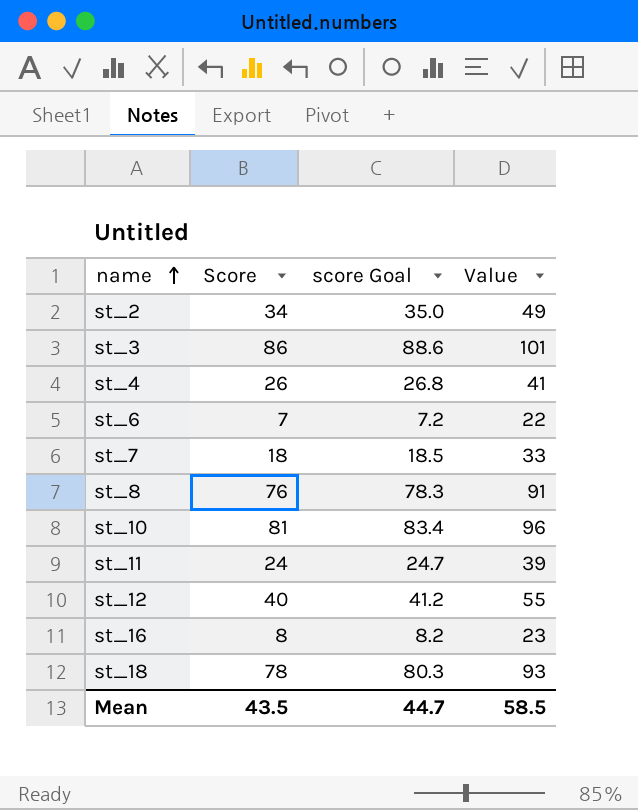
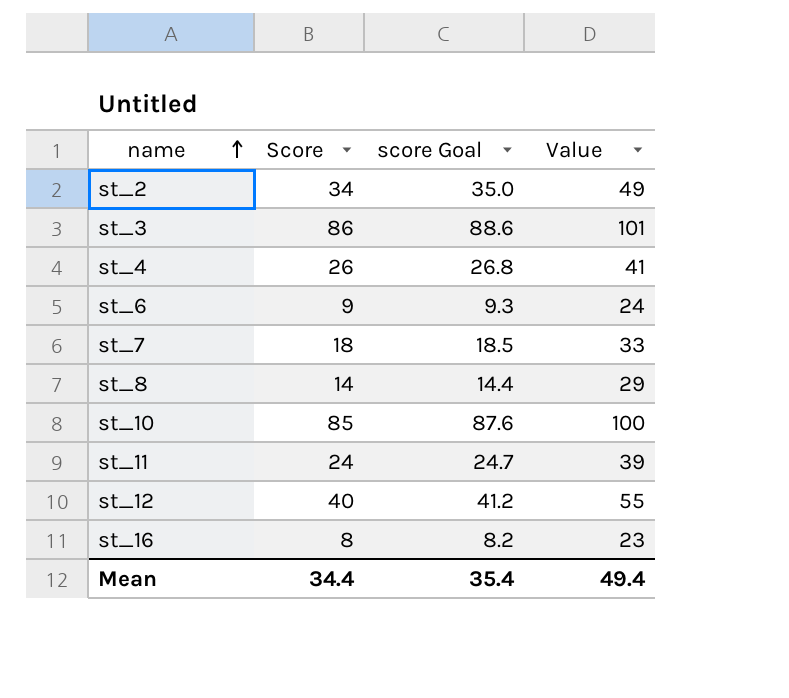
row st_18: 78 | 80.3 | 93 -> none
st_6 | Score: 7 -> 9
st_6 | score Goal: 7.2 -> 9.3
st_6 | Value: 22 -> 24
st_8 | Score: 76 -> 14
st_8 | score Goal: 78.3 -> 14.4
st_8 | Value: 91 -> 29
st_10 | Score: 81 -> 85
st_10 | score Goal: 83.4 -> 87.6
st_10 | Value: 96 -> 100
Mean | Score: 43.5 -> 34.4
Mean | score Goal: 44.7 -> 35.4
Mean | Value: 58.5 -> 49.4

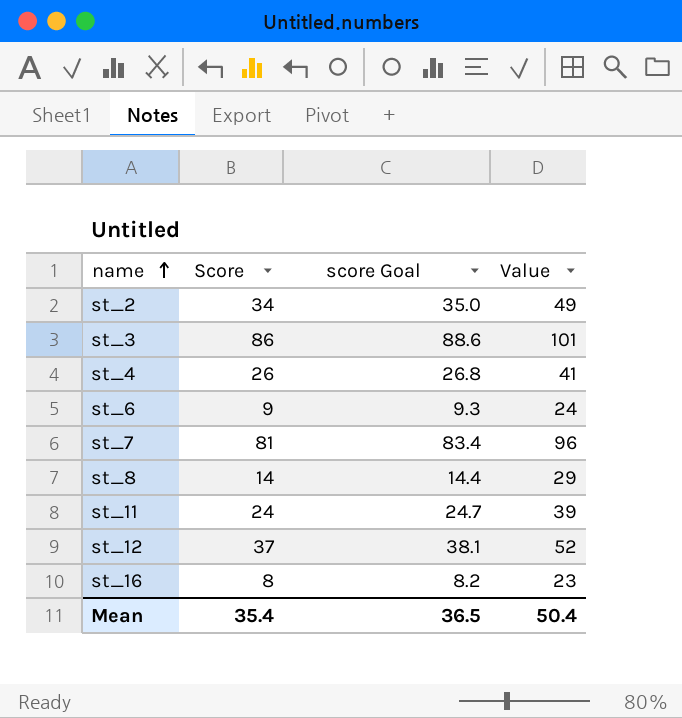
row st_10: 85 | 87.6 | 100 -> none
st_7 | Score: 18 -> 81
st_7 | score Goal: 18.5 -> 83.4
st_7 | Value: 33 -> 96
st_12 | Score: 40 -> 37
st_12 | score Goal: 41.2 -> 38.1
st_12 | Value: 55 -> 52
Mean | Score: 34.4 -> 35.4
Mean | score Goal: 35.4 -> 36.5
Mean | Value: 49.4 -> 50.4

